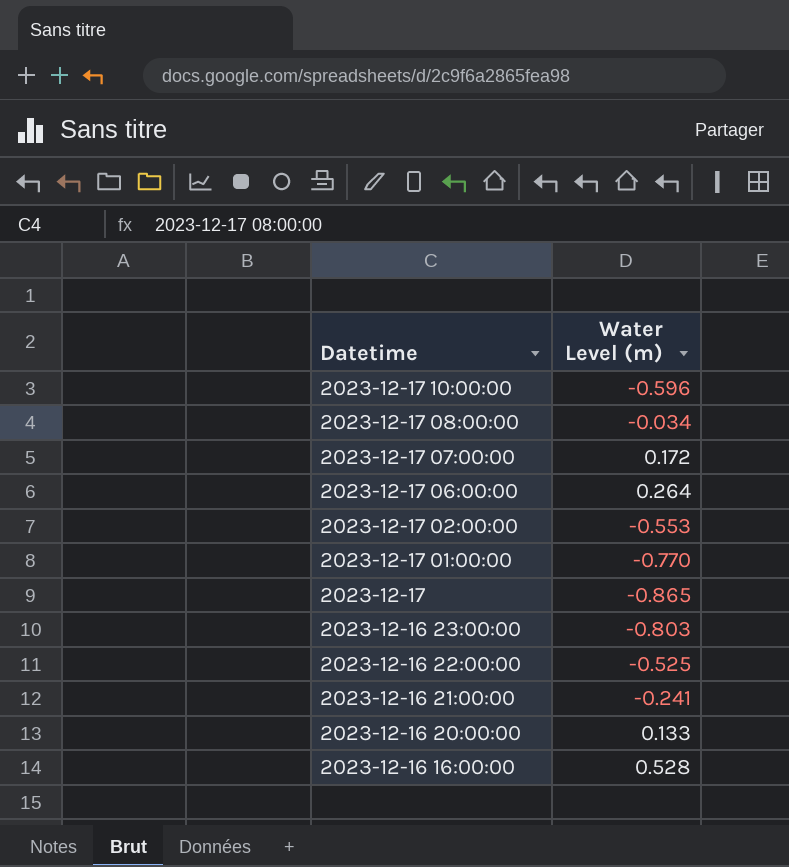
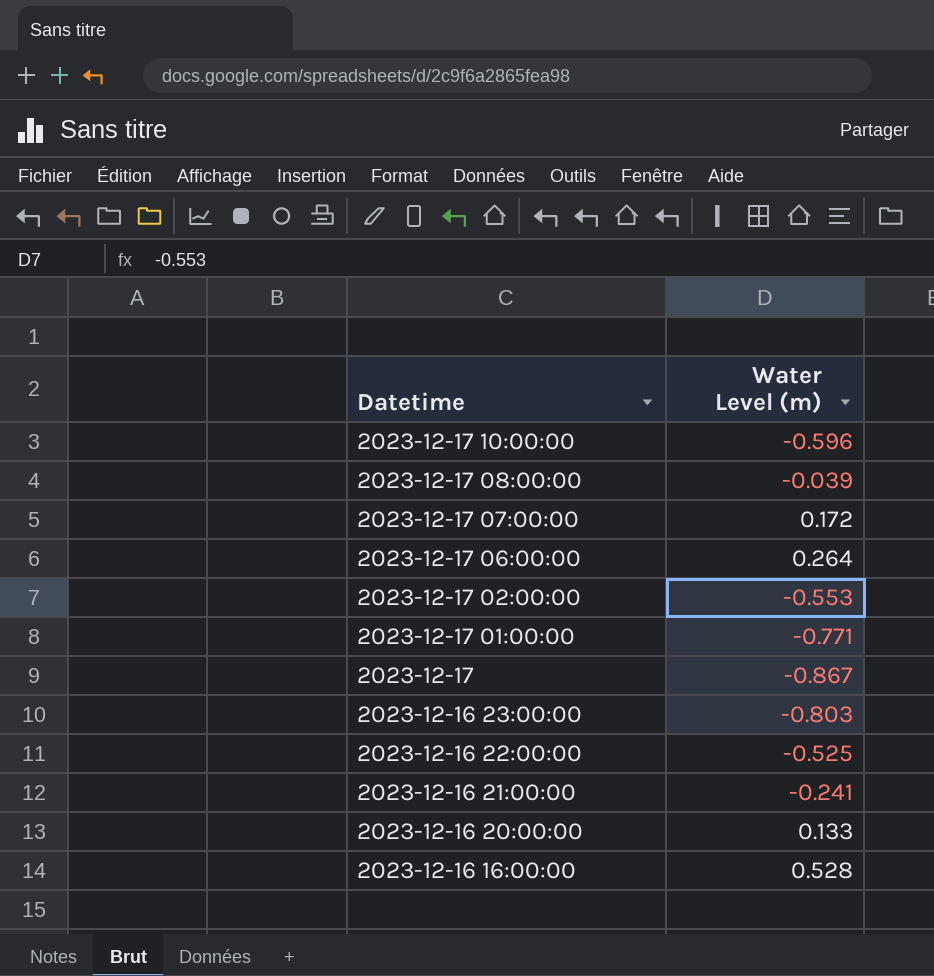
2023-12-17 08:00:00 | Water Level (m): -0.034 -> -0.039
2023-12-17 01:00:00 | Water Level (m): -0.770 -> -0.771
2023-12-17 | Water Level (m): -0.865 -> -0.867

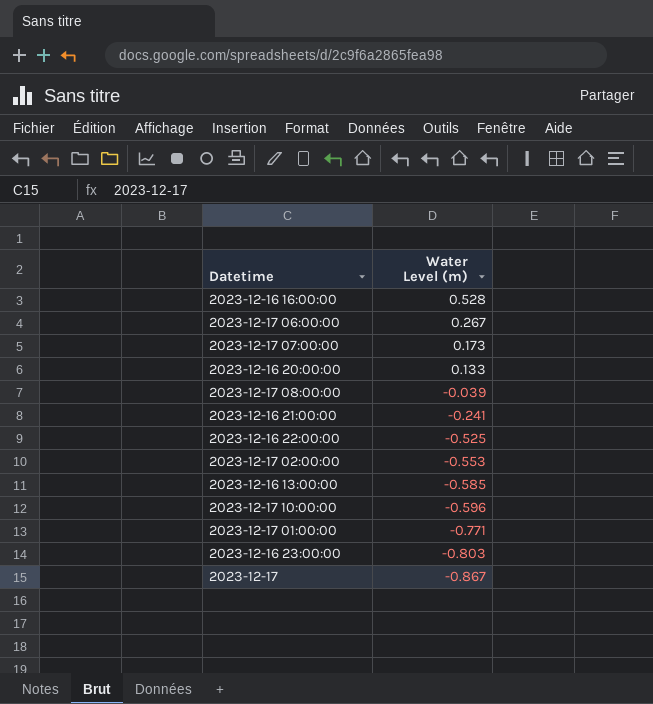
row order: Datetime descending -> Water Level (m) descending
2023-12-17 06:00:00 | Water Level (m): 0.264 -> 0.267
2023-12-17 07:00:00 | Water Level (m): 0.172 -> 0.173
row 2023-12-16 13:00:00: none -> -0.585

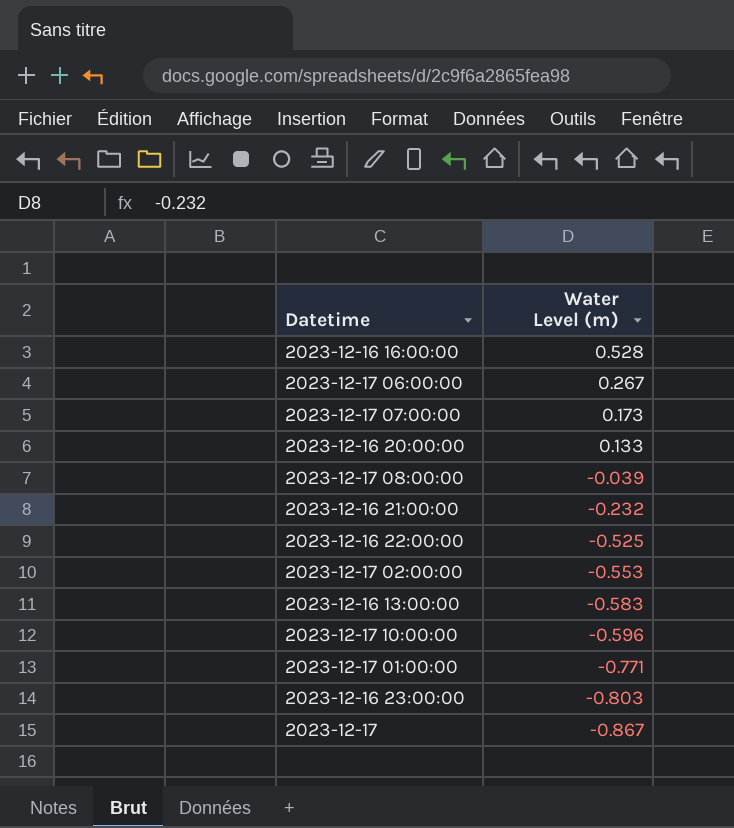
2023-12-16 21:00:00 | Water Level (m): -0.241 -> -0.232
2023-12-16 13:00:00 | Water Level (m): -0.585 -> -0.583

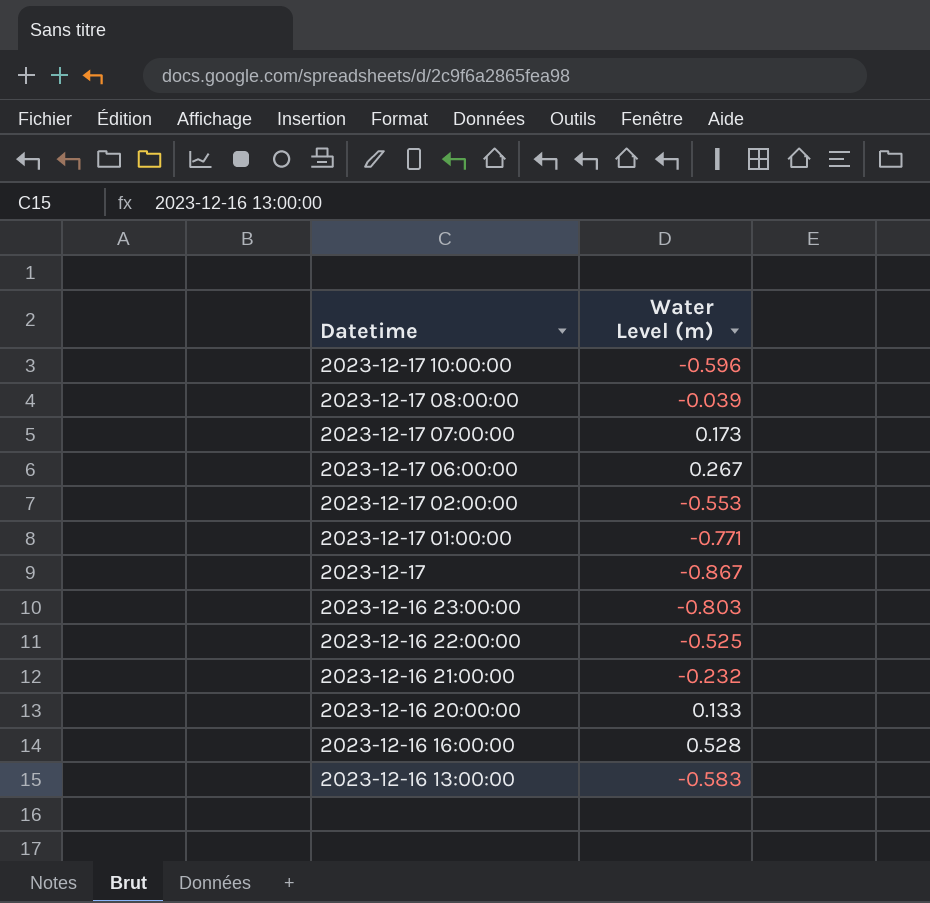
row order: Water Level (m) descending -> Datetime descending

